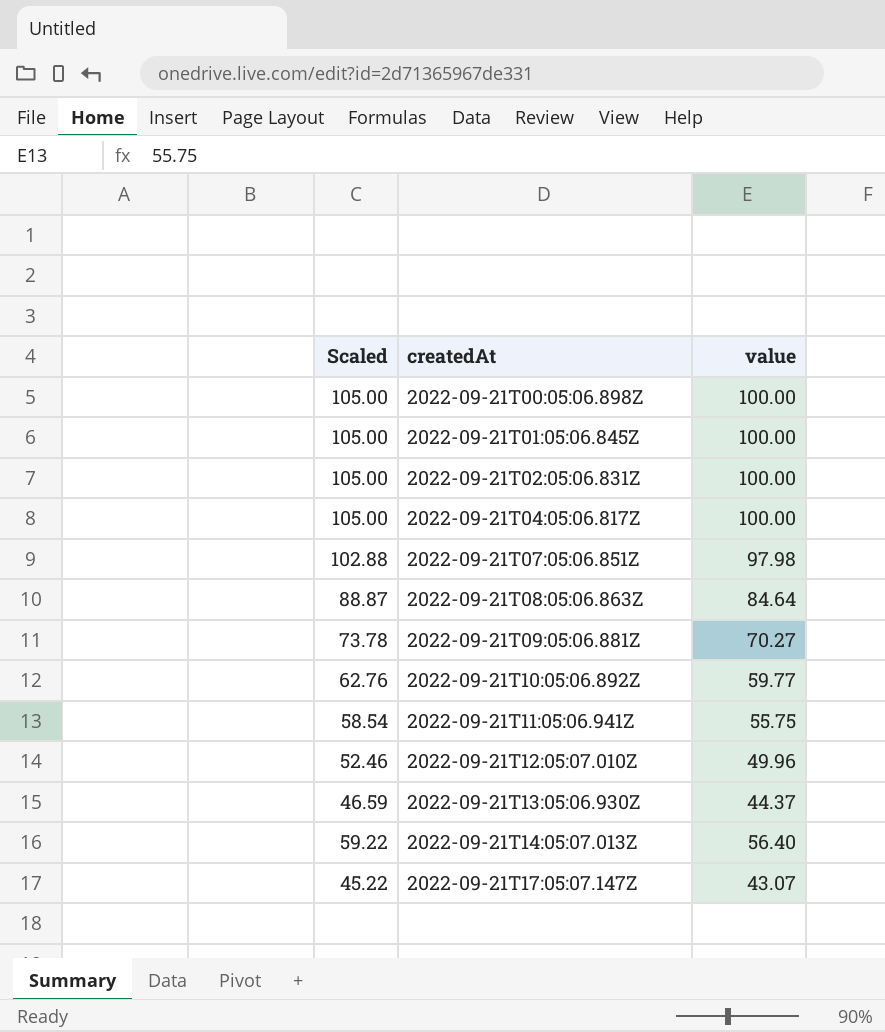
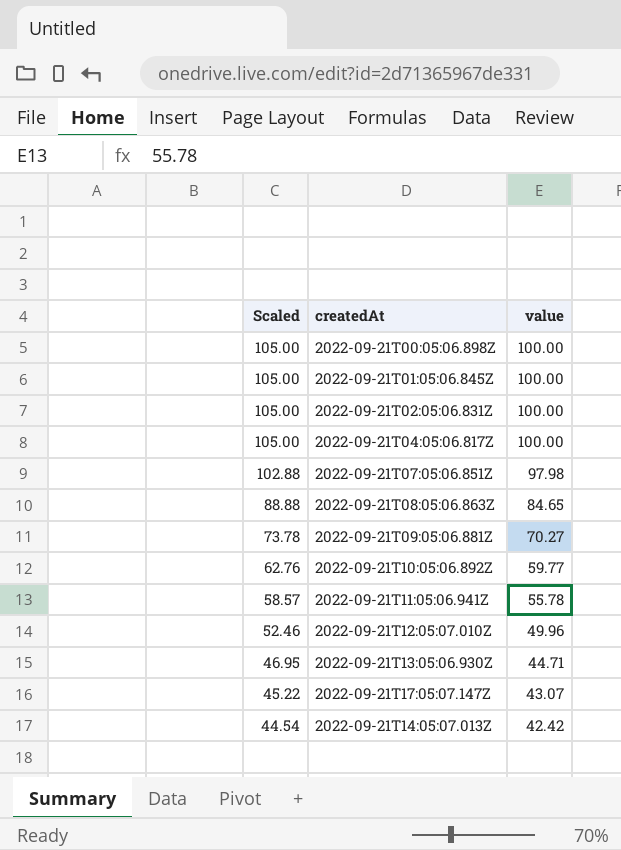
row order: createdAt ascending -> Scaled descending
2022-09-21T08:05:06.863Z | Scaled: 88.87 -> 88.88
2022-09-21T08:05:06.863Z | value: 84.64 -> 84.65
2022-09-21T11:05:06.941Z | Scaled: 58.54 -> 58.57
2022-09-21T11:05:06.941Z | value: 55.75 -> 55.78
2022-09-21T13:05:06.930Z | Scaled: 46.59 -> 46.95
2022-09-21T13:05:06.930Z | value: 44.37 -> 44.71
2022-09-21T14:05:07.013Z | Scaled: 59.22 -> 44.54
2022-09-21T14:05:07.013Z | value: 56.40 -> 42.42

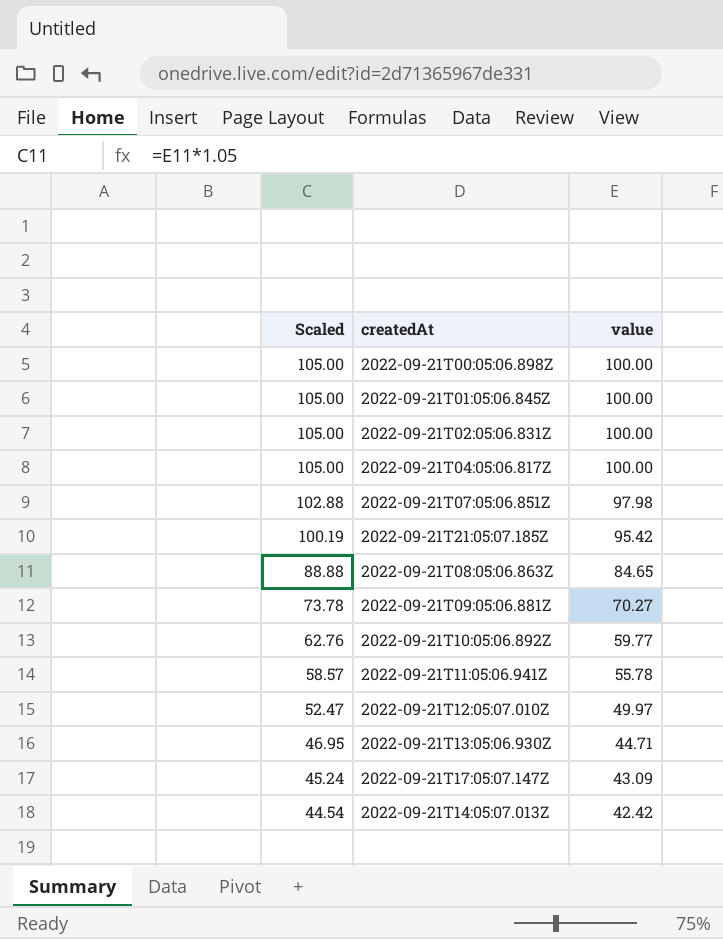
row 2022-09-21T21:05:07.185Z: none -> 100.19 | 95.42
2022-09-21T12:05:07.010Z | Scaled: 52.46 -> 52.47
2022-09-21T12:05:07.010Z | value: 49.96 -> 49.97
2022-09-21T17:05:07.147Z | Scaled: 45.22 -> 45.24
2022-09-21T17:05:07.147Z | value: 43.07 -> 43.09

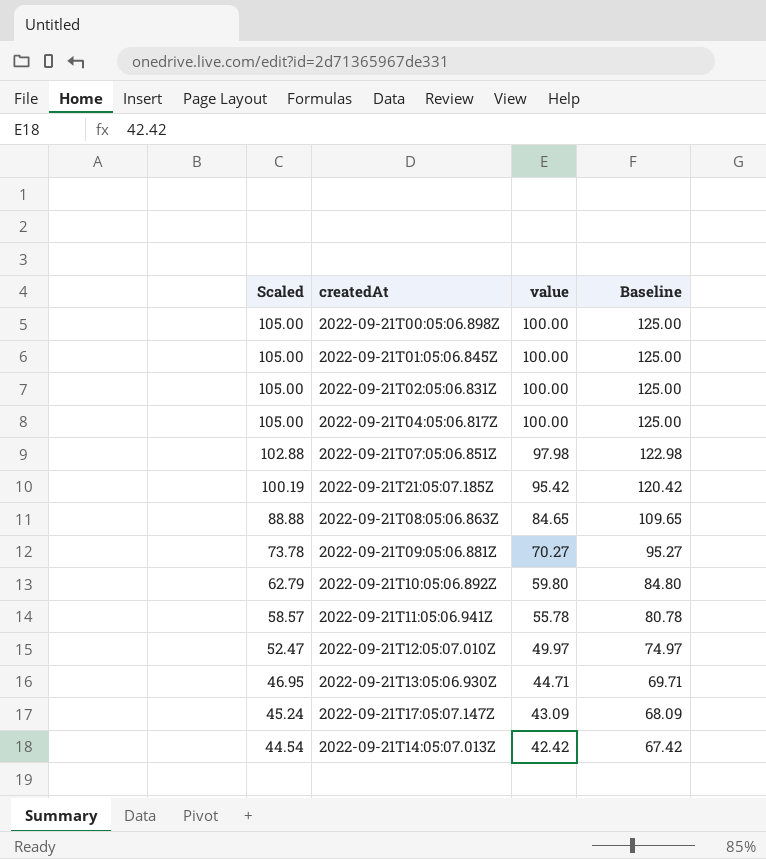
column Baseline | formula: none -> [value] + 25
2022-09-21T10:05:06.892Z | Scaled: 62.76 -> 62.79
2022-09-21T10:05:06.892Z | value: 59.77 -> 59.80

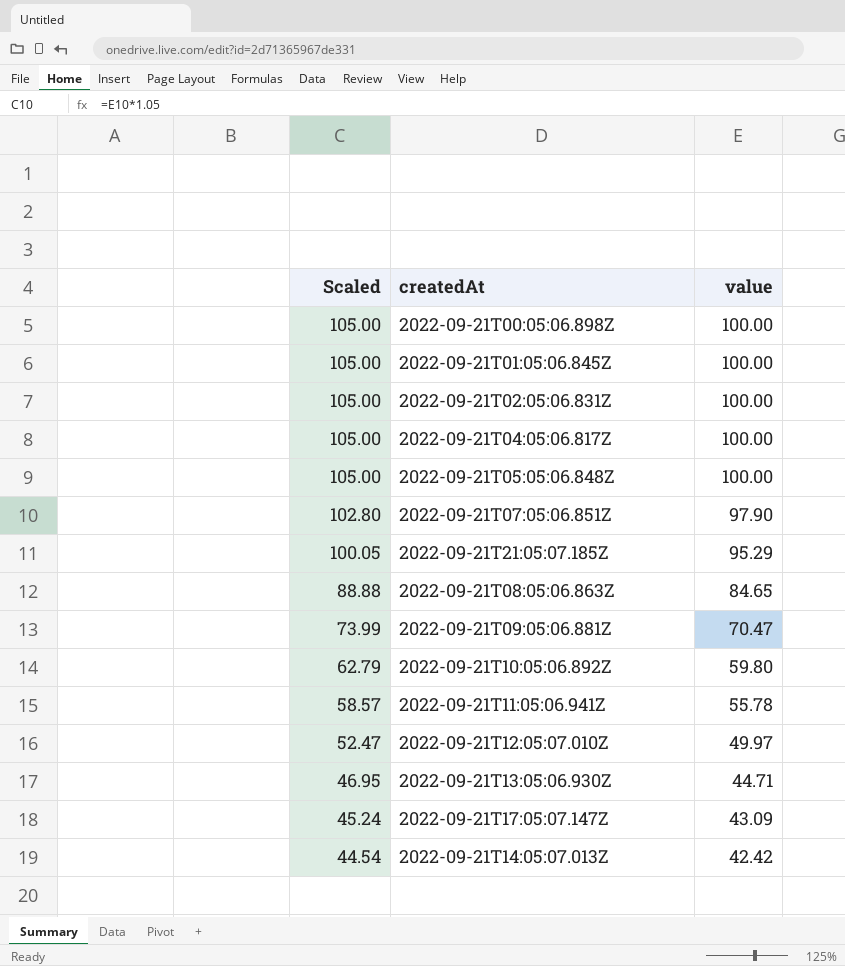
column Baseline | formula: [value] + 25 -> none
row 2022-09-21T05:05:06.848Z: none -> 105.00 | 100.00
2022-09-21T07:05:06.851Z | Scaled: 102.88 -> 102.80
2022-09-21T07:05:06.851Z | value: 97.98 -> 97.90
2022-09-21T21:05:07.185Z | Scaled: 100.19 -> 100.05
2022-09-21T21:05:07.185Z | value: 95.42 -> 95.29
2022-09-21T09:05:06.881Z | Scaled: 73.78 -> 73.99
2022-09-21T09:05:06.881Z | value: 70.27 -> 70.47

